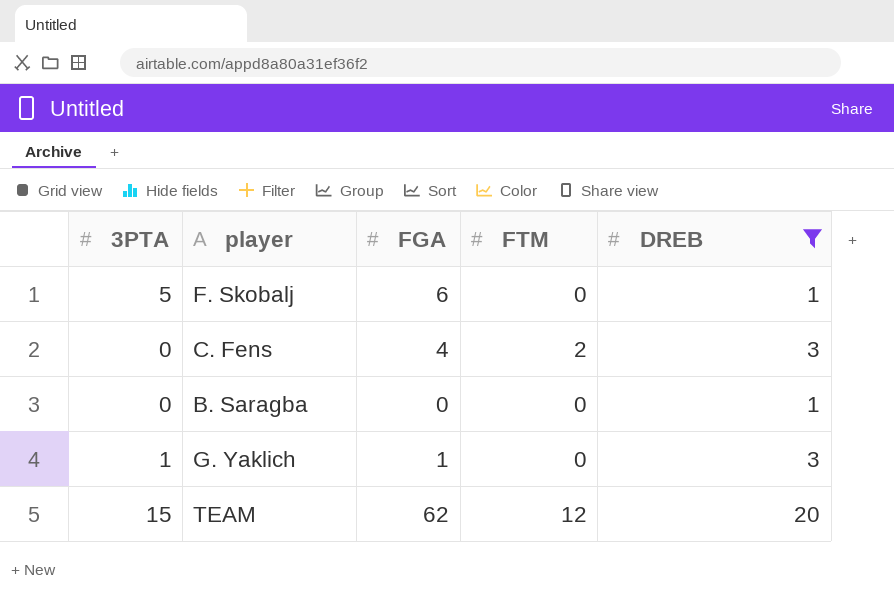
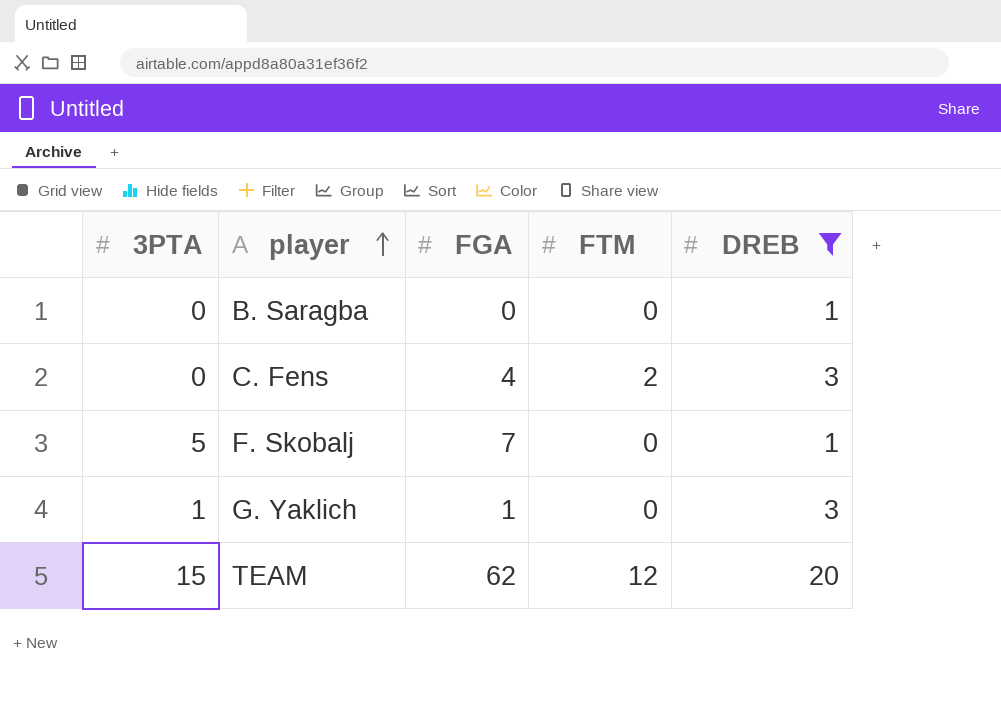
row order: none -> player ascending
F. Skobalj | FGA: 6 -> 7

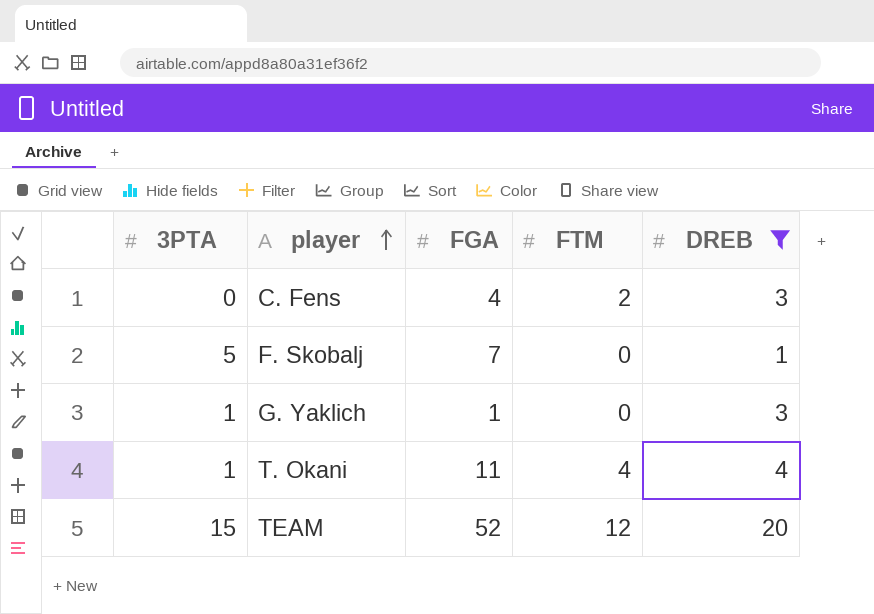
row B. Saragba: 0 | 0 | 0 | 1 -> none
row T. Okani: none -> 1 | 11 | 4 | 4
TEAM | FGA: 62 -> 52

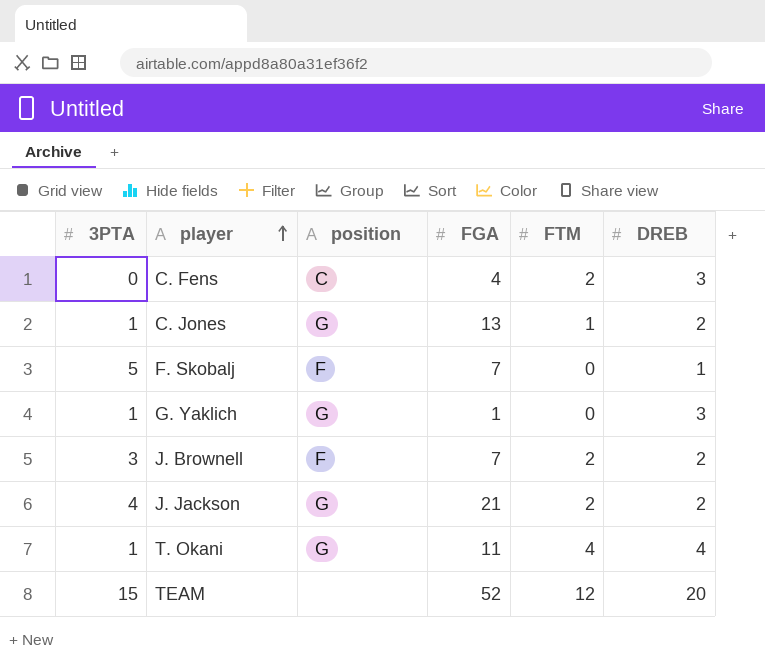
filter: DREB != 2 -> none
column position | position: none -> 3

